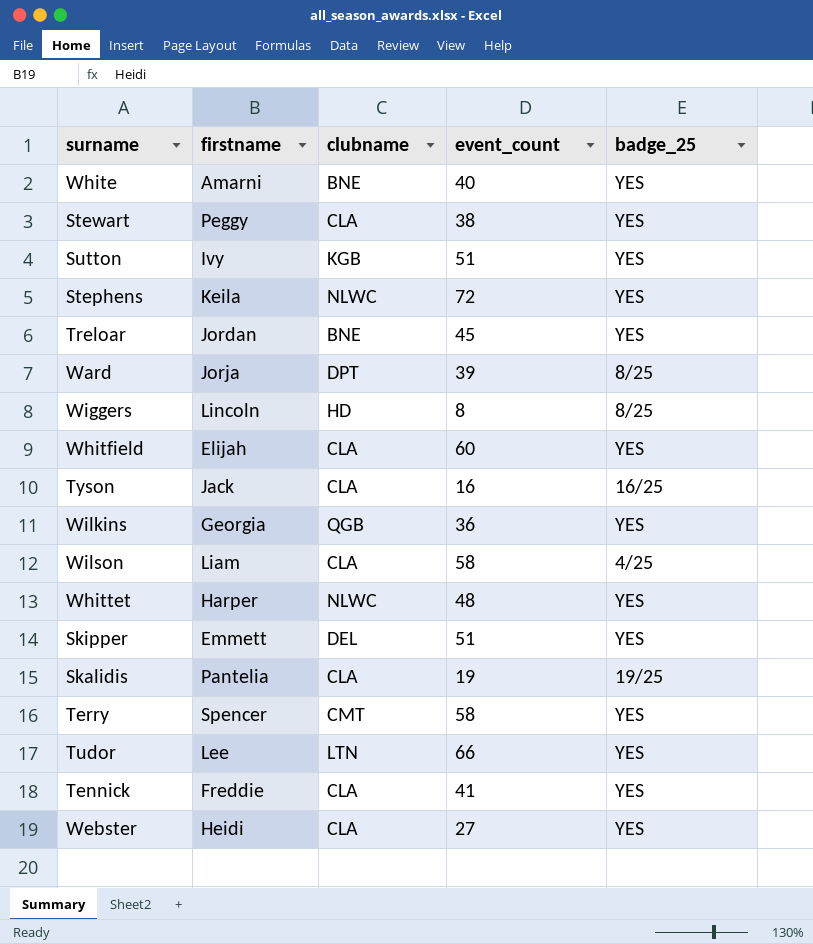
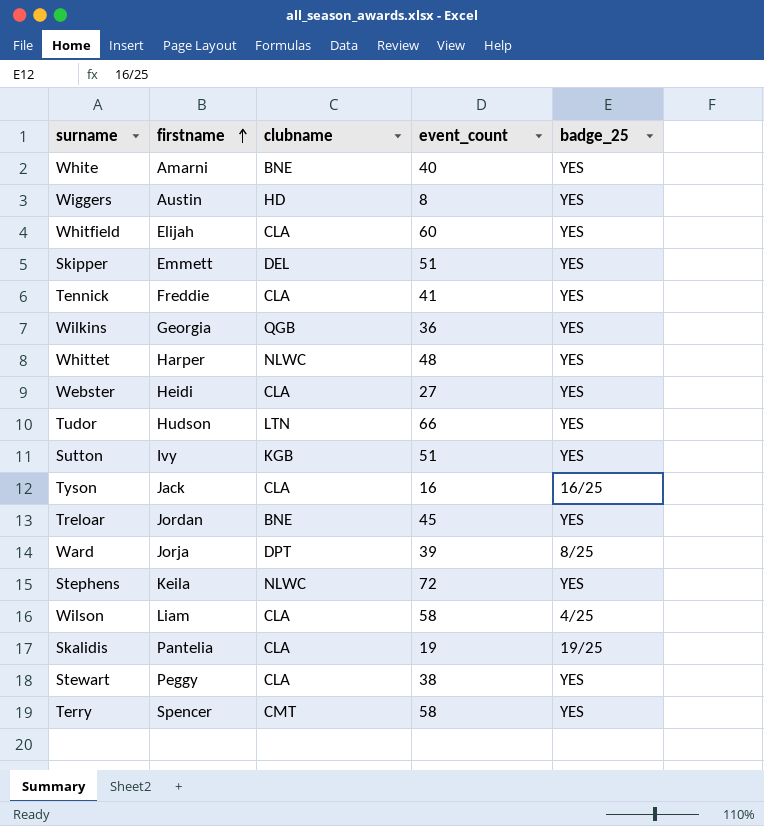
row order: none -> firstname ascending
Wiggers | firstname: Lincoln -> Austin
Wiggers | badge_25: 8/25 -> YES
Tudor | firstname: Lee -> Hudson

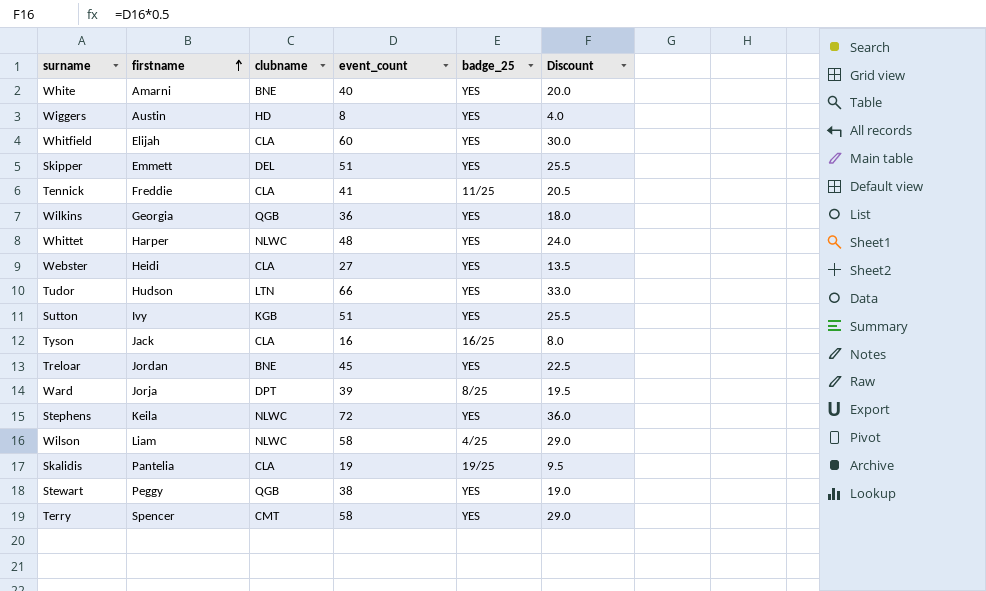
column Discount | formula: none -> [event_count] * 0.5
Tennick | badge_25: YES -> 11/25
Wilson | clubname: CLA -> NLWC
Stewart | clubname: CLA -> QGB

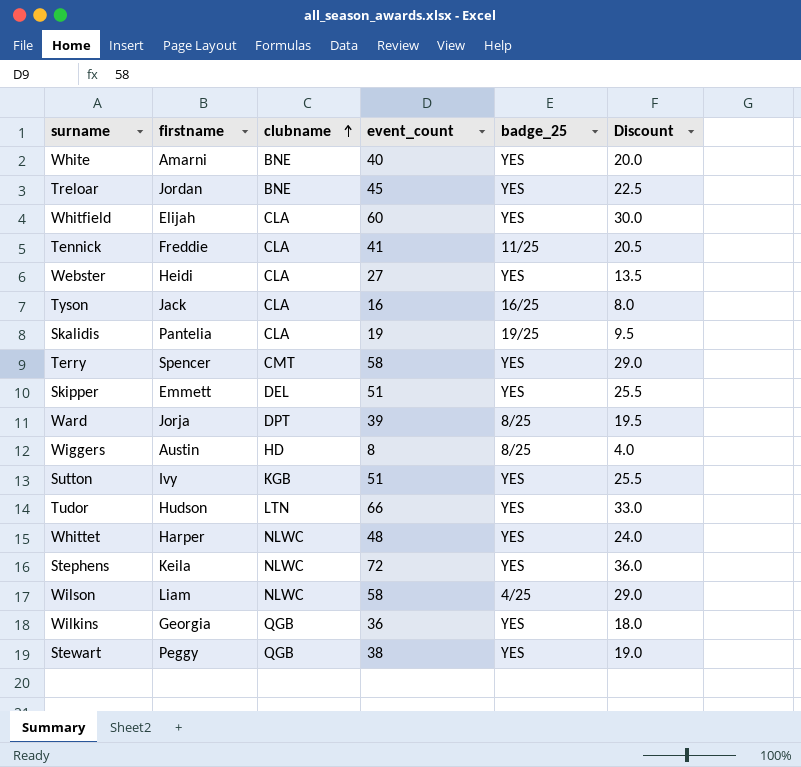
row order: firstname ascending -> clubname ascending
Wiggers | badge_25: YES -> 8/25

